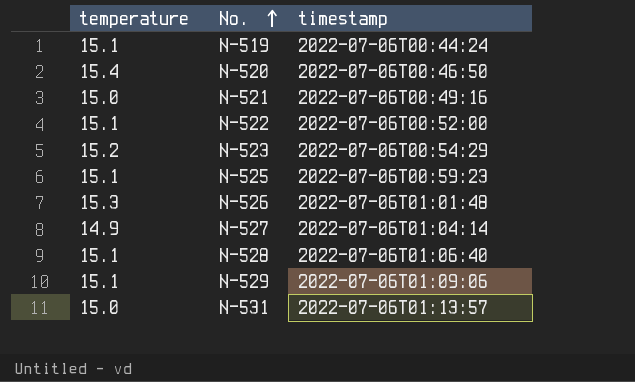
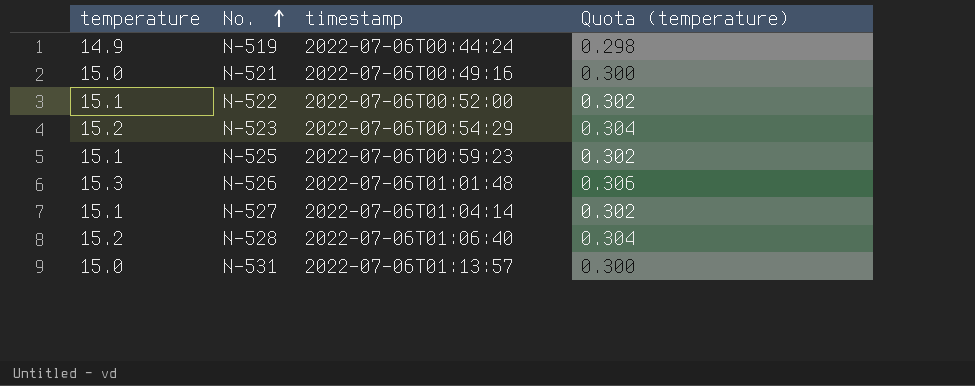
column Quota (temperature) | formula: none -> [temperature] * 0.02
row N-520: 15.4 | 2022-07-06T00:46:50 -> none
row N-529: 15.1 | 2022-07-06T01:09:06 -> none
N-519 | temperature: 15.1 -> 14.9
N-527 | temperature: 14.9 -> 15.1
N-528 | temperature: 15.1 -> 15.2

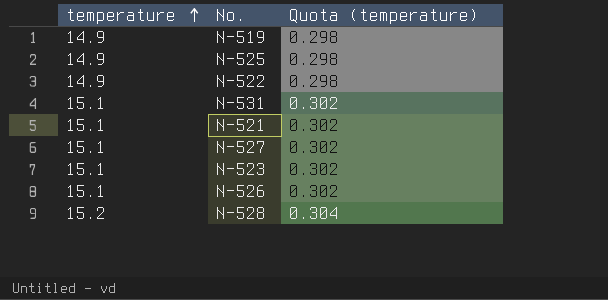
row order: No. ascending -> temperature ascending
column timestamp | position: 3 -> none
N-525 | temperature: 15.1 -> 14.9
N-525 | Quota (temperature): 0.302 -> 0.298
N-522 | temperature: 15.1 -> 14.9
N-522 | Quota (temperature): 0.302 -> 0.298
N-531 | temperature: 15.0 -> 15.1
N-531 | Quota (temperature): 0.300 -> 0.302
N-521 | temperature: 15.0 -> 15.1
N-521 | Quota (temperature): 0.300 -> 0.302
N-523 | temperature: 15.2 -> 15.1
N-523 | Quota (temperature): 0.304 -> 0.302
N-526 | temperature: 15.3 -> 15.1
N-526 | Quota (temperature): 0.306 -> 0.302

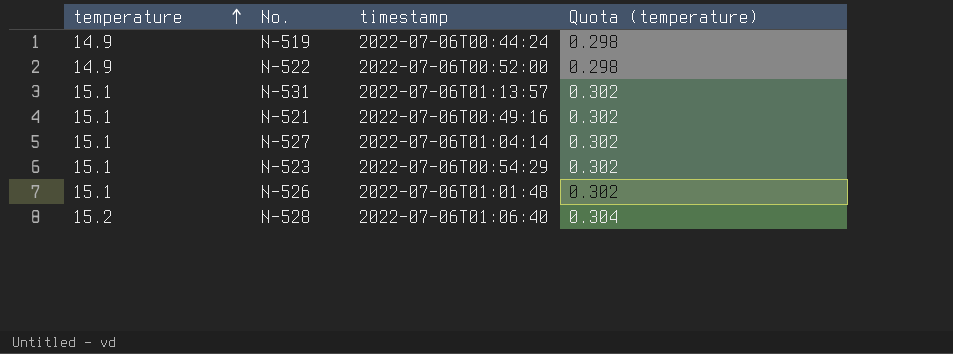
column timestamp | position: none -> 3
row N-525: 14.9 | 0.298 -> none

